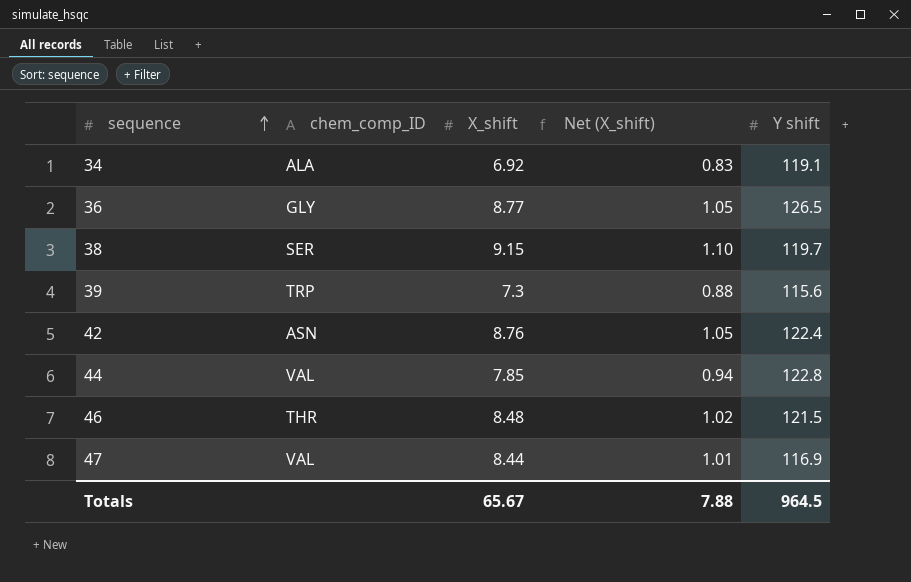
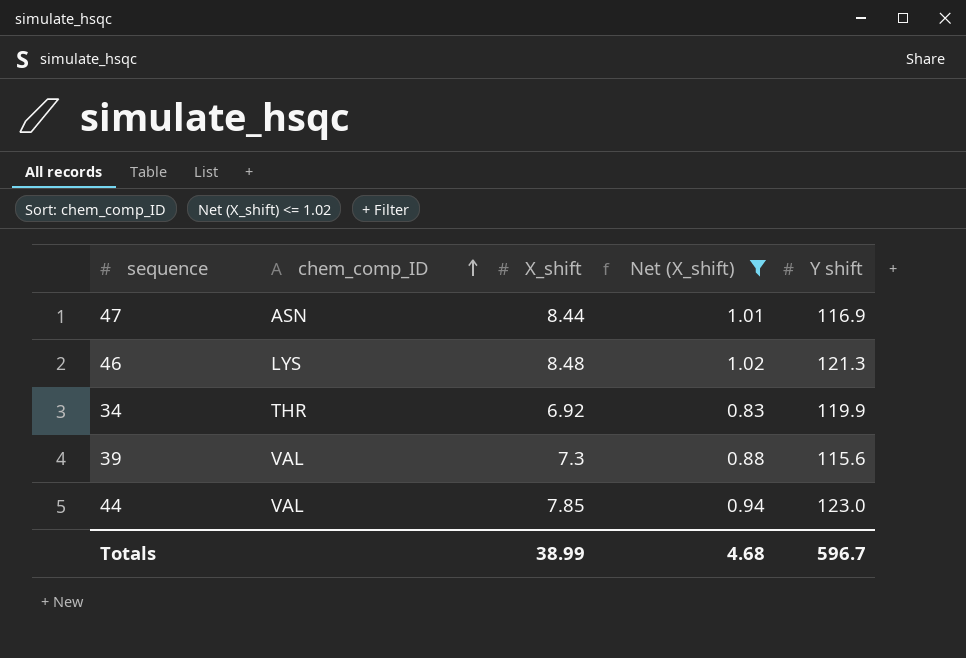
filter: none -> Net (X_shift) <= 1.02
row order: sequence ascending -> chem_comp_ID ascending
47 | chem_comp_ID: VAL -> ASN
46 | chem_comp_ID: THR -> LYS
46 | Y shift: 121.5 -> 121.3
34 | chem_comp_ID: ALA -> THR
34 | Y shift: 119.1 -> 119.9
39 | chem_comp_ID: TRP -> VAL
44 | Y shift: 122.8 -> 123.0
Totals | X_shift: 65.67 -> 38.99
Totals | Net (X_shift): 7.88 -> 4.68
Totals | Y shift: 964.5 -> 596.7

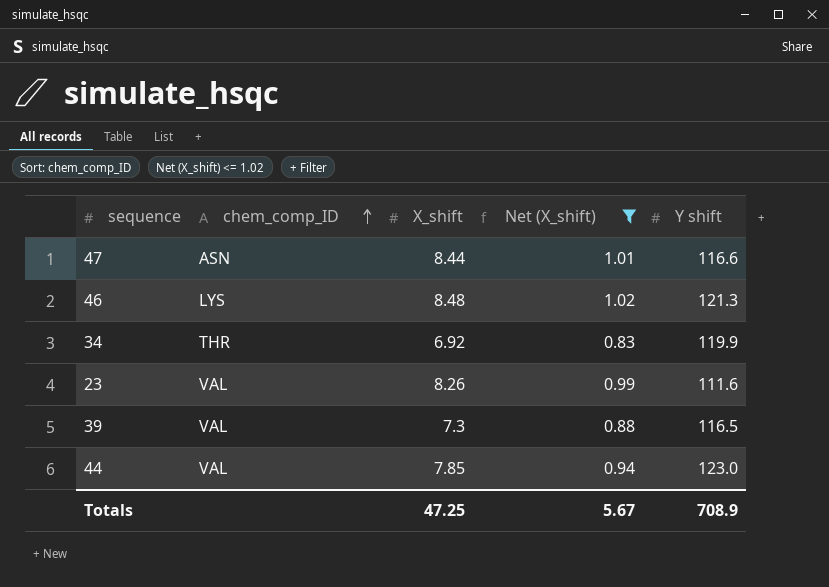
47 | Y shift: 116.9 -> 116.6
row 23: none -> VAL | 8.26 | 0.99 | 111.6
39 | Y shift: 115.6 -> 116.5
Totals | X_shift: 38.99 -> 47.25
Totals | Net (X_shift): 4.68 -> 5.67
Totals | Y shift: 596.7 -> 708.9

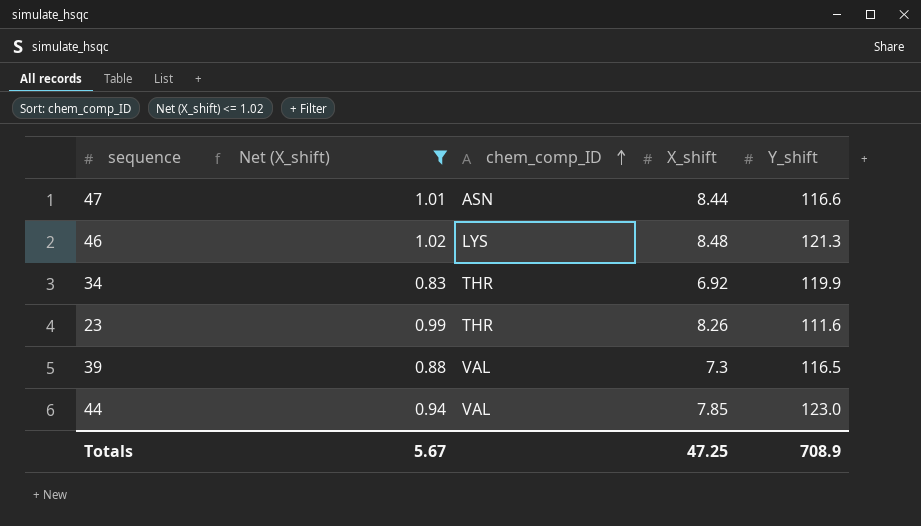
column Net (X_shift) | position: 4 -> 2
column name: Y shift -> Y_shift
23 | chem_comp_ID: VAL -> THR

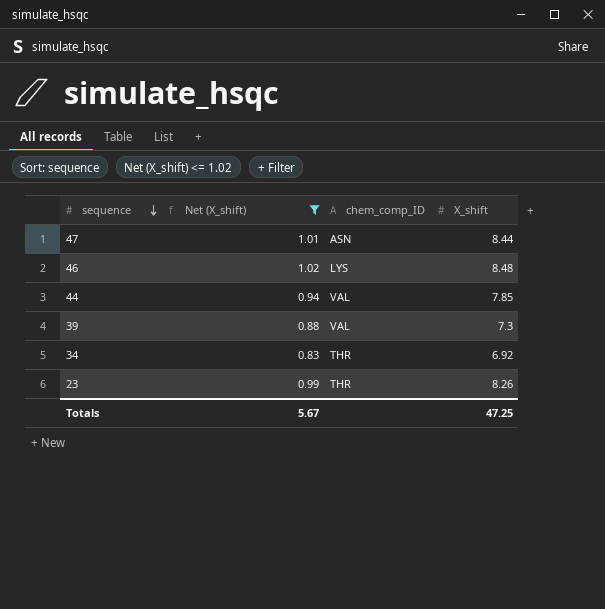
row order: chem_comp_ID ascending -> sequence descending
column Y_shift | position: 5 -> none

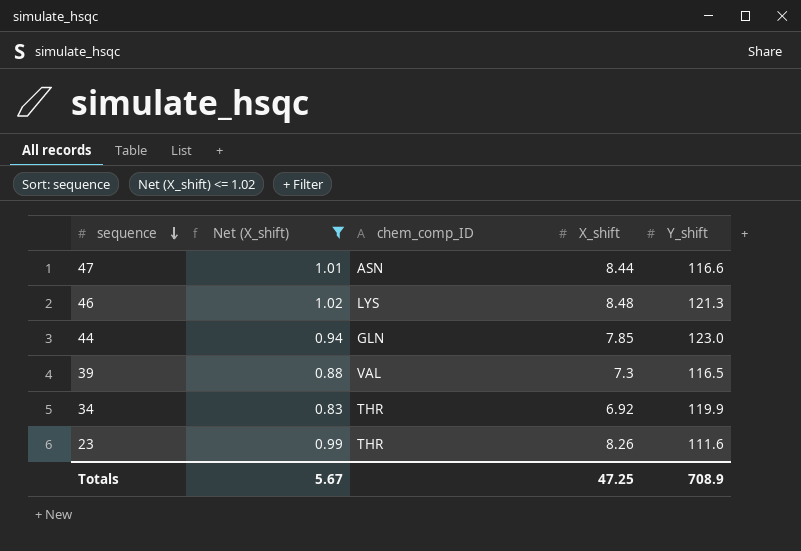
column Y_shift | position: none -> 5
44 | chem_comp_ID: VAL -> GLN

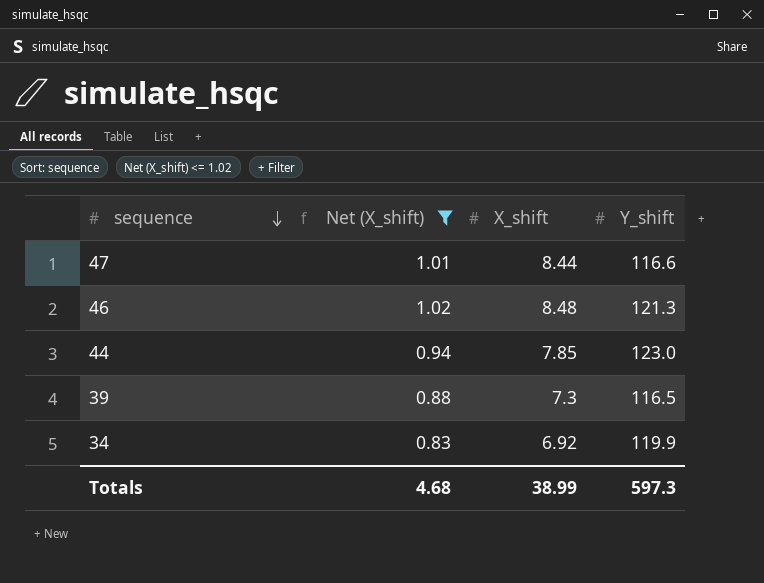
column chem_comp_ID | position: 3 -> none
row 23: 0.99 | THR | 8.26 | 111.6 -> none
Totals | Net (X_shift): 5.67 -> 4.68
Totals | X_shift: 47.25 -> 38.99
Totals | Y_shift: 708.9 -> 597.3

